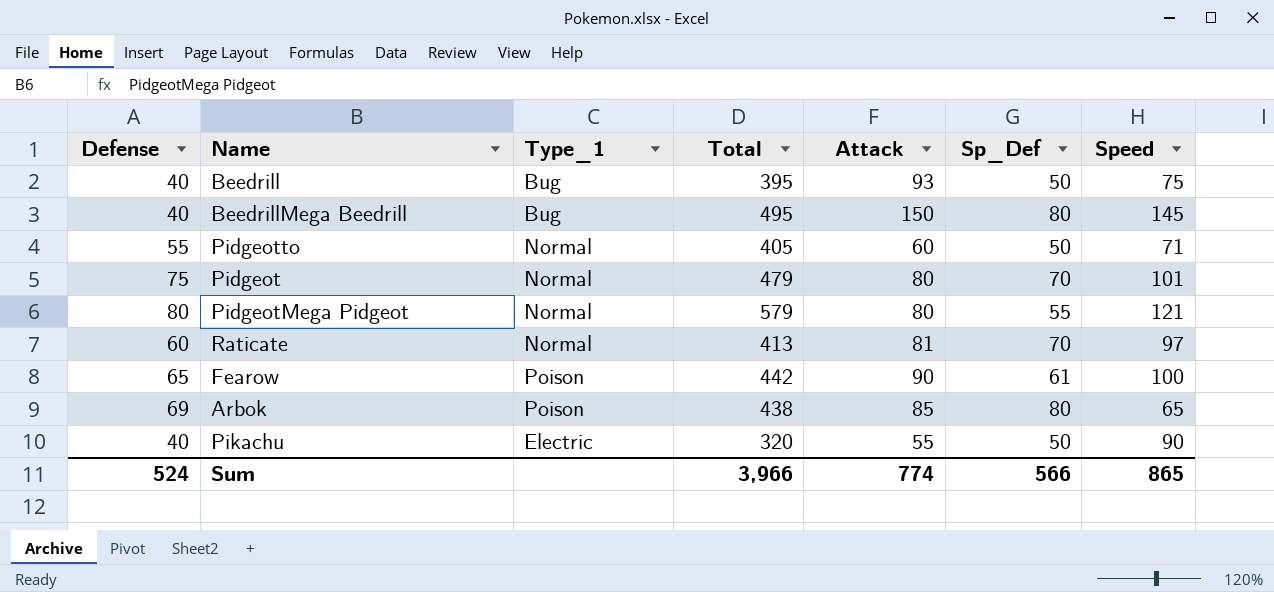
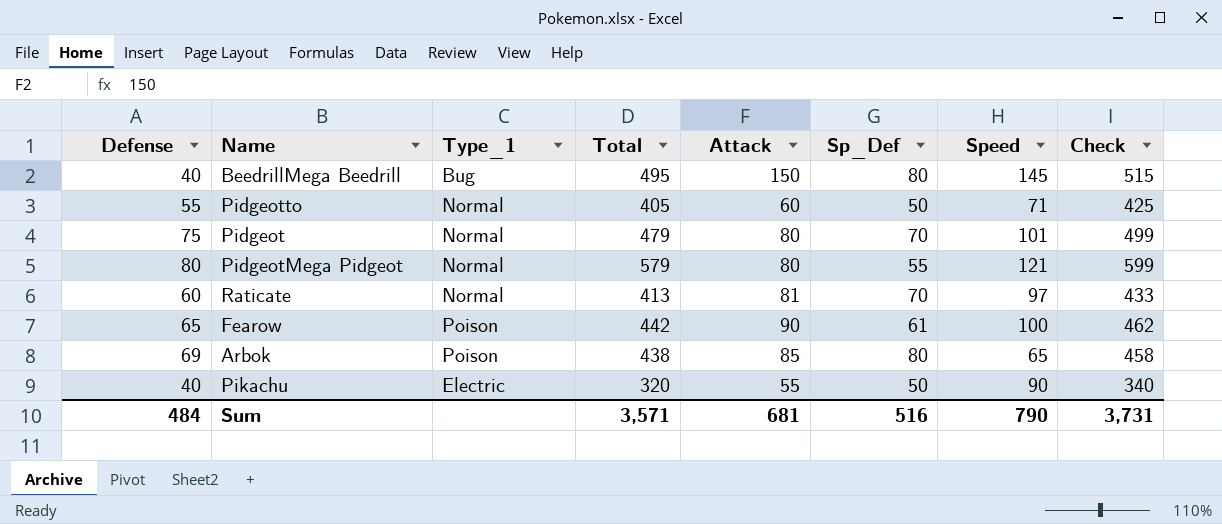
column Check | formula: none -> [Total] + 20
row Beedrill: 40 | Bug | 395 | 93 | 50 | 75 -> none
Sum | Defense: 524 -> 484
Sum | Total: 3,966 -> 3,571
Sum | Attack: 774 -> 681
Sum | Sp_Def: 566 -> 516
Sum | Speed: 865 -> 790

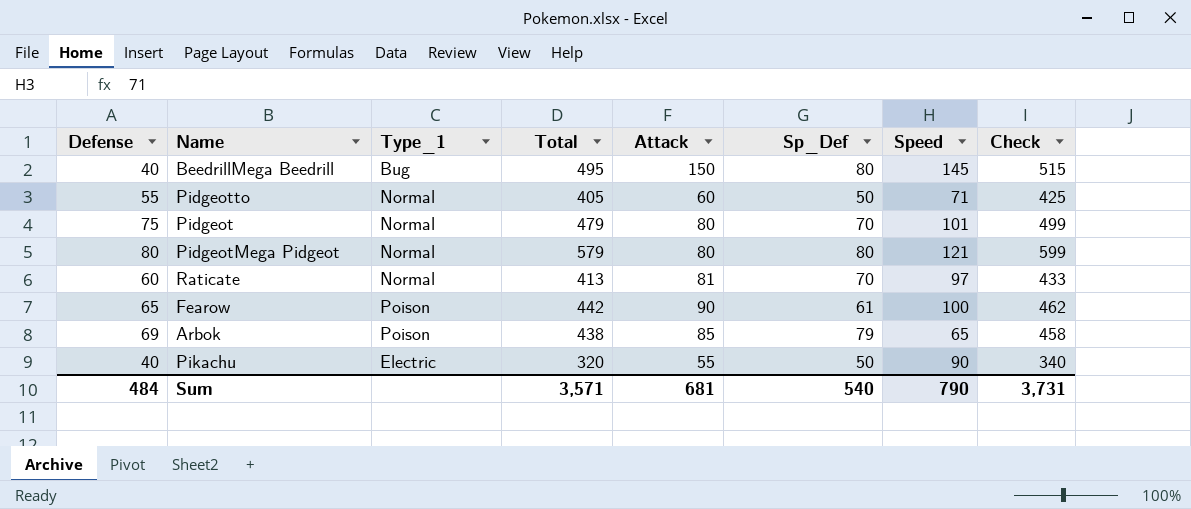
PidgeotMega Pidgeot | Sp_Def: 55 -> 80
Arbok | Sp_Def: 80 -> 79
Sum | Sp_Def: 516 -> 540

